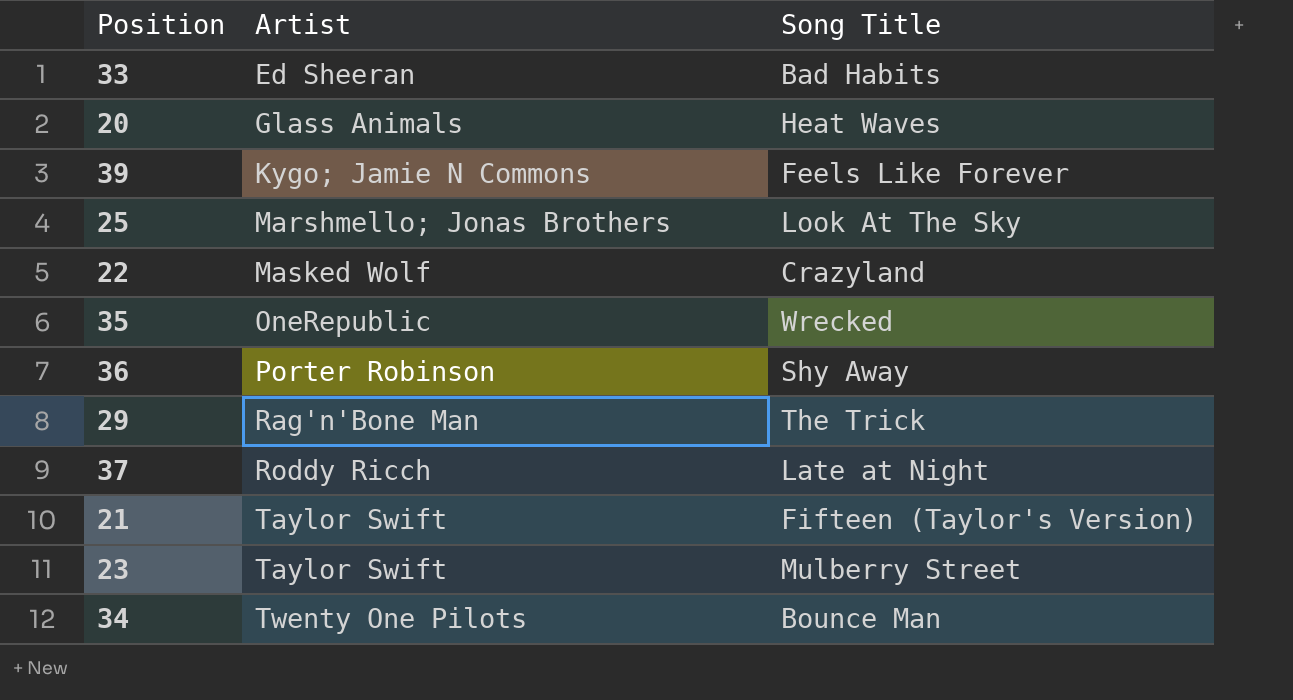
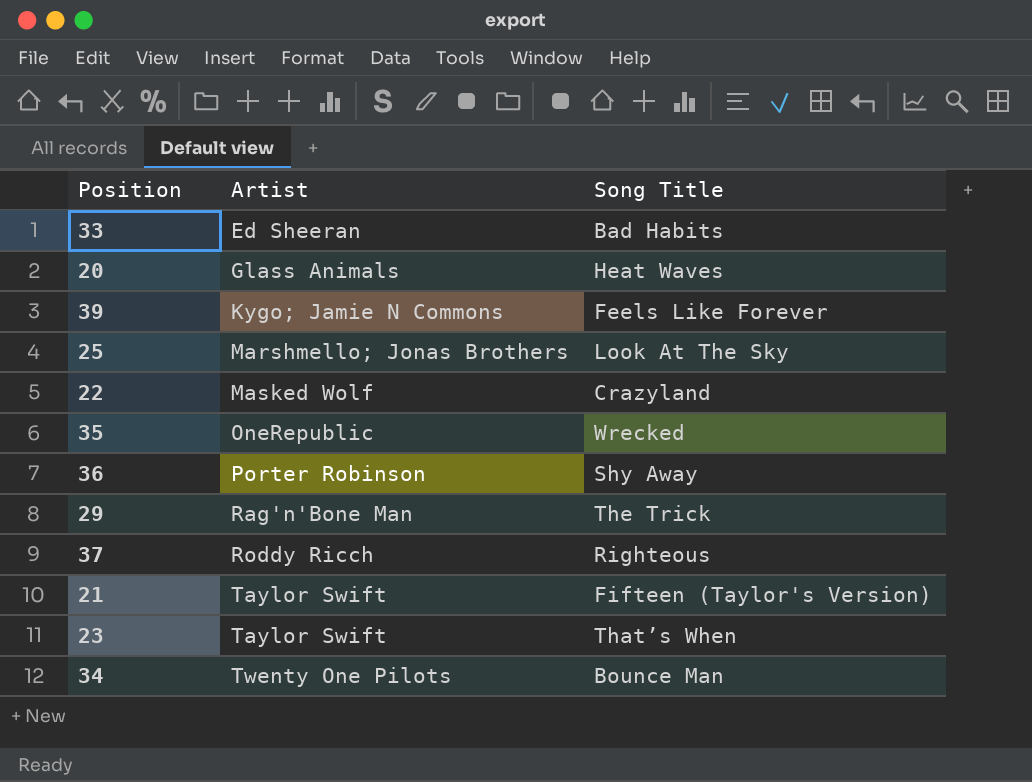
37 | Song Title: Late at Night -> Righteous
23 | Song Title: Mulberry Street -> That’s When

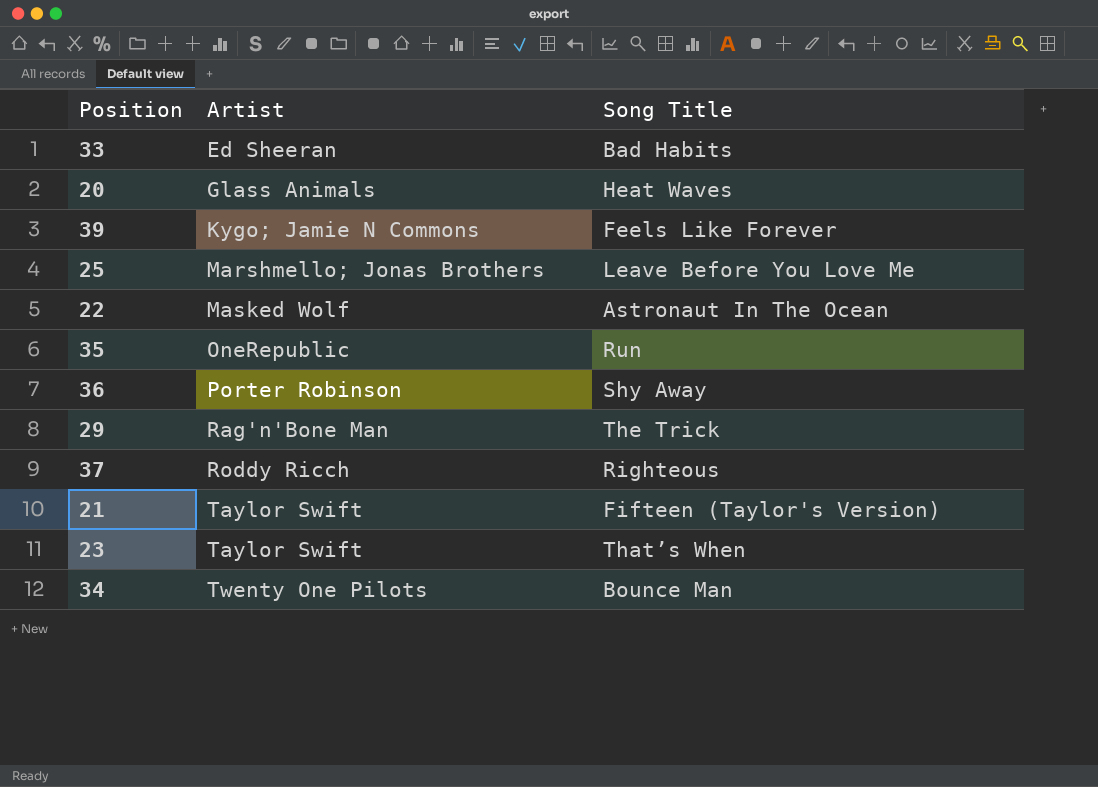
25 | Song Title: Look At The Sky -> Leave Before You Love Me
22 | Song Title: Crazyland -> Astronaut In The Ocean
35 | Song Title: Wrecked -> Run

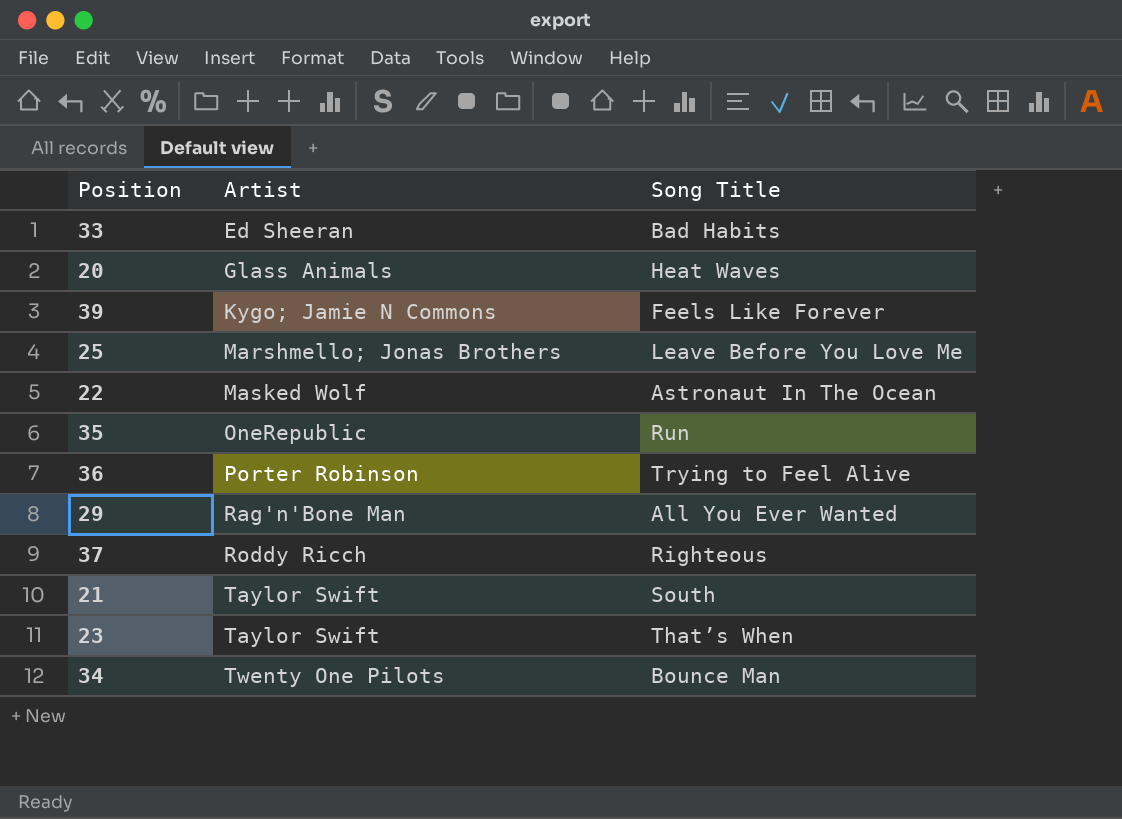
36 | Song Title: Shy Away -> Trying to Feel Alive
29 | Song Title: The Trick -> All You Ever Wanted
21 | Song Title: Fifteen (Taylor's Version) -> South

